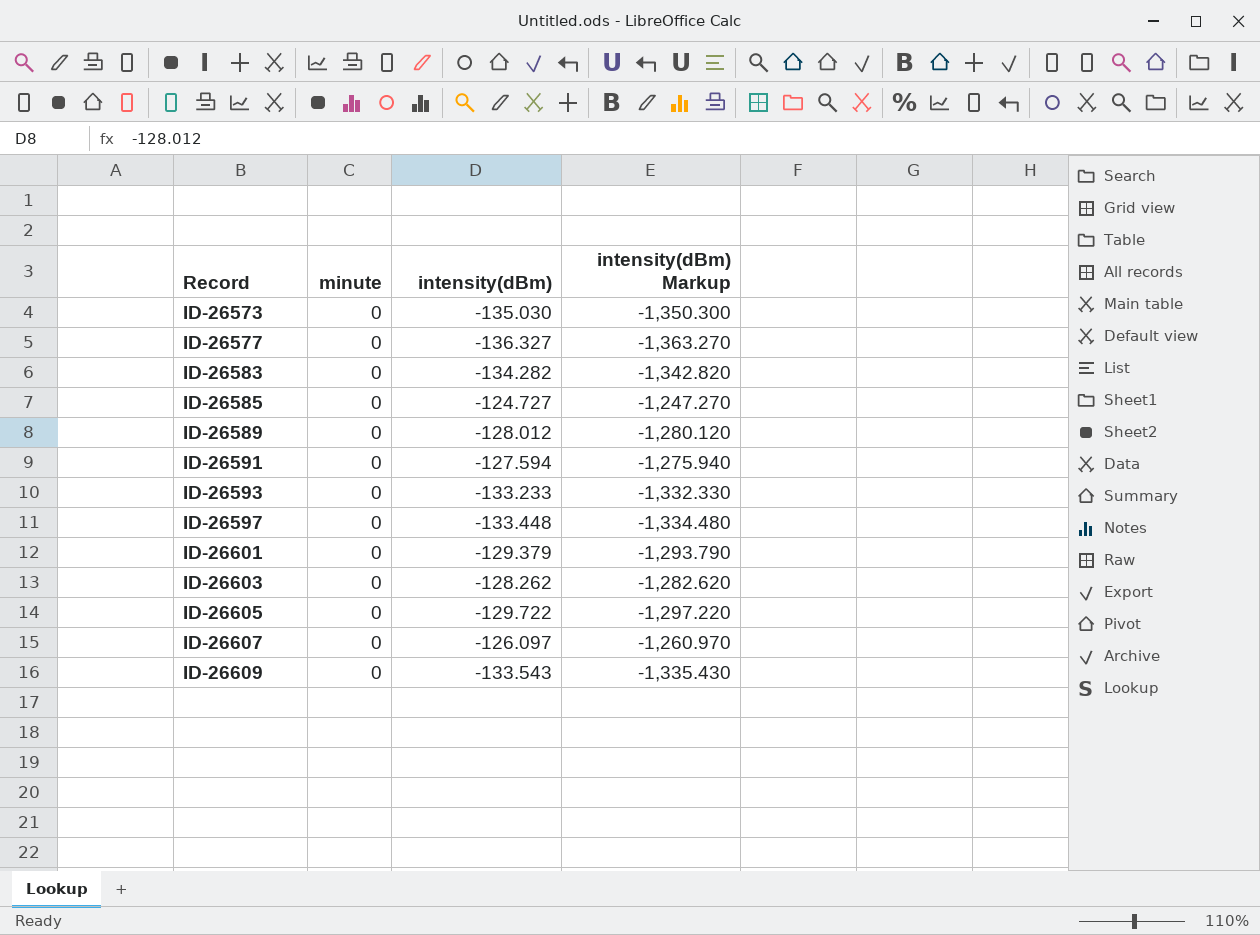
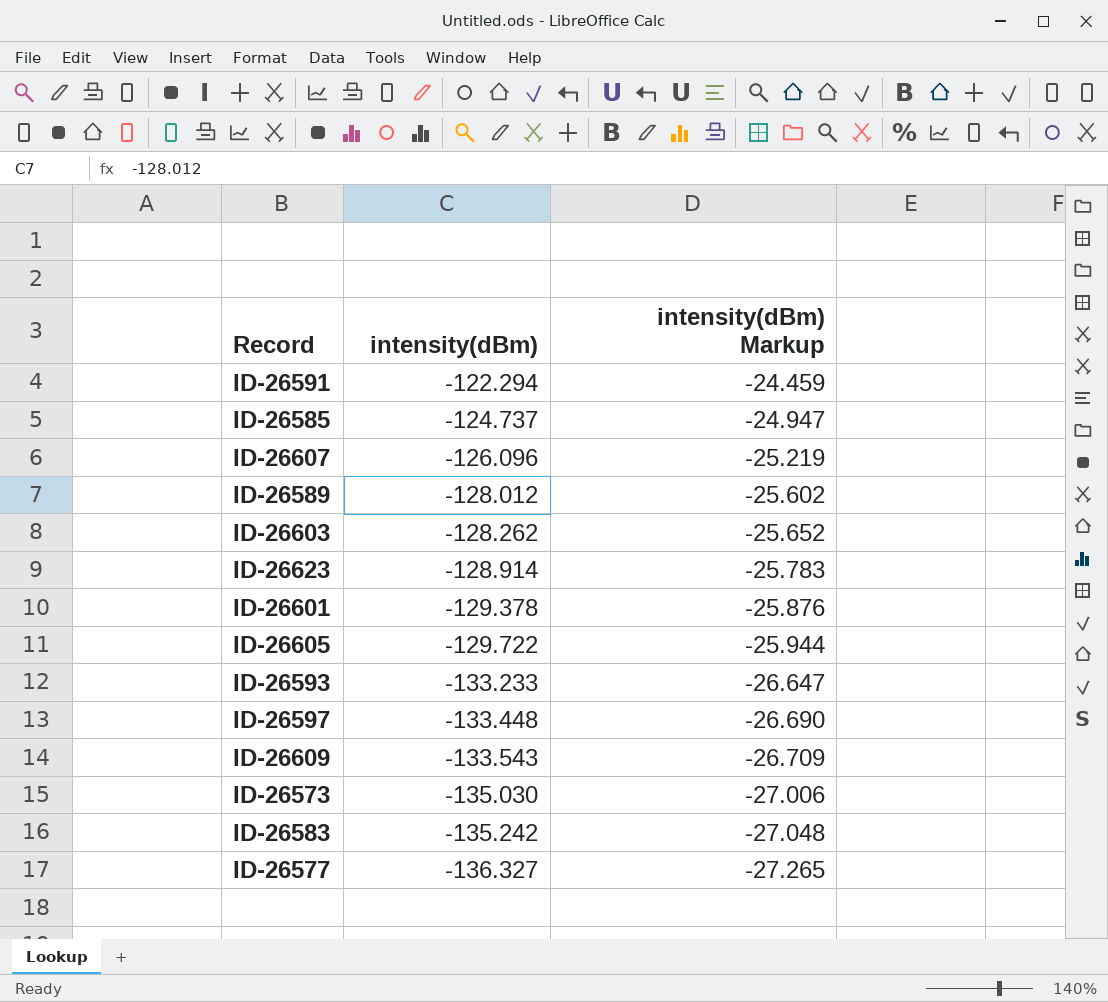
row order: Record ascending -> intensity(dBm) descending
column minute | position: 2 -> none
column intensity(dBm) Markup | formula: [intensity(dBm)] * 10 -> [intensity(dBm)] * 0.2
ID-26591 | intensity(dBm): -127.594 -> -122.294
ID-26585 | intensity(dBm): -124.727 -> -124.737
ID-26607 | intensity(dBm): -126.097 -> -126.096
row ID-26623: none -> -128.914 | -25.783
ID-26601 | intensity(dBm): -129.379 -> -129.378
ID-26583 | intensity(dBm): -134.282 -> -135.242

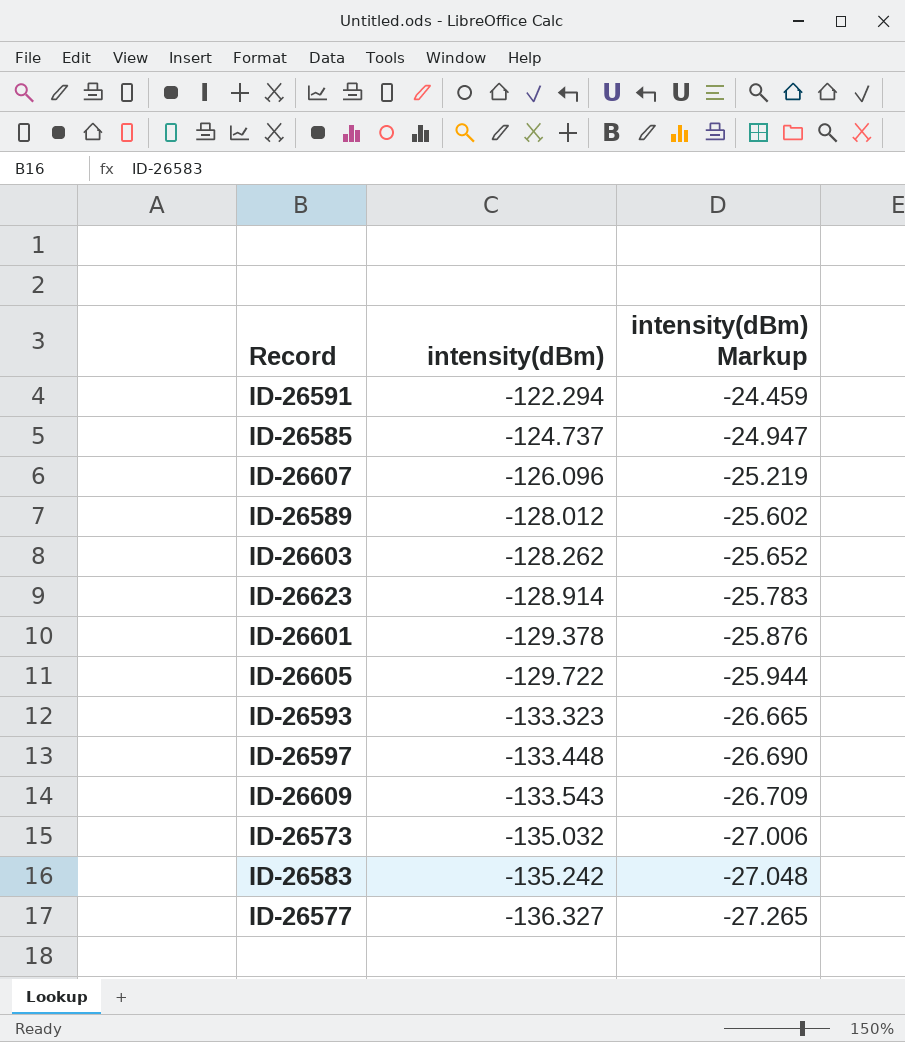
ID-26593 | intensity(dBm): -133.233 -> -133.323
ID-26593 | intensity(dBm) Markup: -26.647 -> -26.665
ID-26573 | intensity(dBm): -135.030 -> -135.032

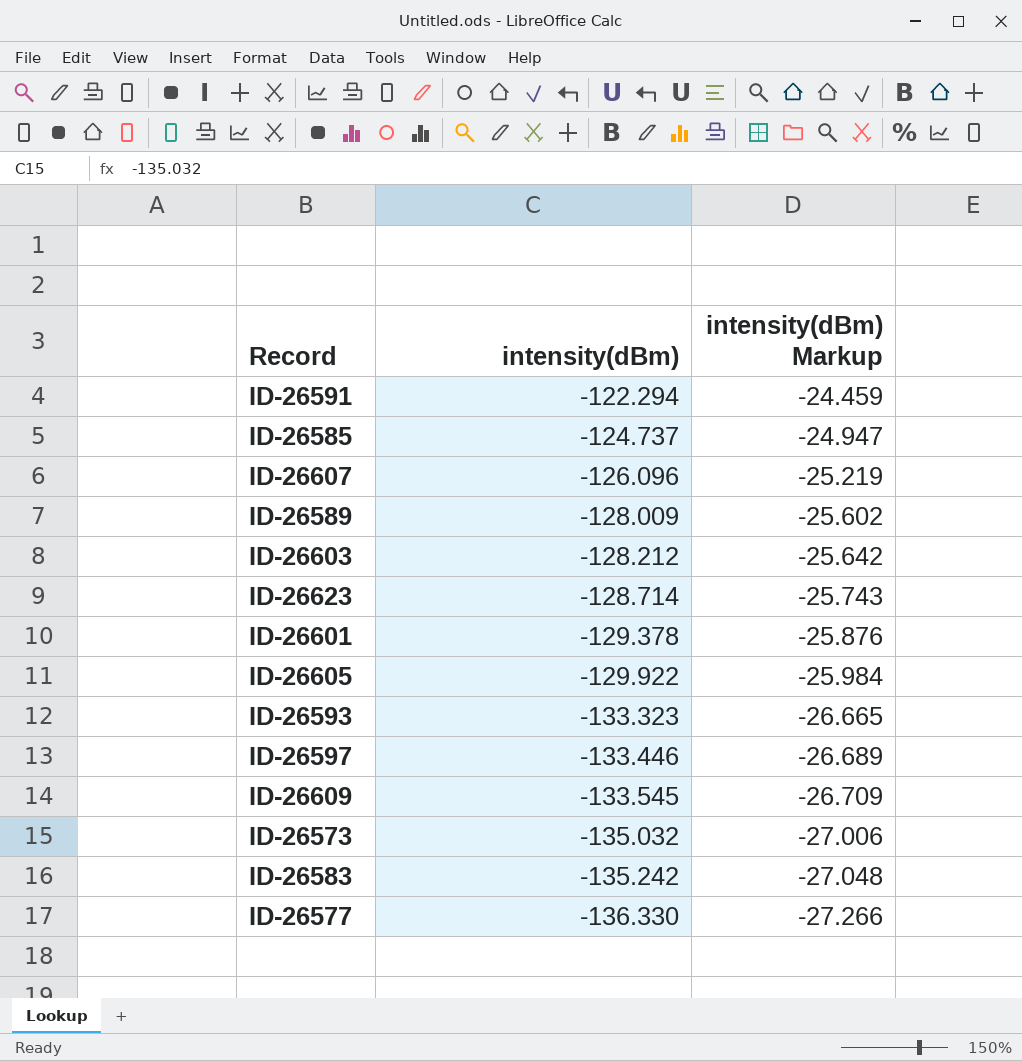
ID-26589 | intensity(dBm): -128.012 -> -128.009
ID-26603 | intensity(dBm): -128.262 -> -128.212
ID-26603 | intensity(dBm) Markup: -25.652 -> -25.642
ID-26623 | intensity(dBm): -128.914 -> -128.714
ID-26623 | intensity(dBm) Markup: -25.783 -> -25.743
ID-26605 | intensity(dBm): -129.722 -> -129.922
ID-26605 | intensity(dBm) Markup: -25.944 -> -25.984
ID-26597 | intensity(dBm): -133.448 -> -133.446
ID-26597 | intensity(dBm) Markup: -26.690 -> -26.689
ID-26609 | intensity(dBm): -133.543 -> -133.545
ID-26577 | intensity(dBm): -136.327 -> -136.330
ID-26577 | intensity(dBm) Markup: -27.265 -> -27.266

